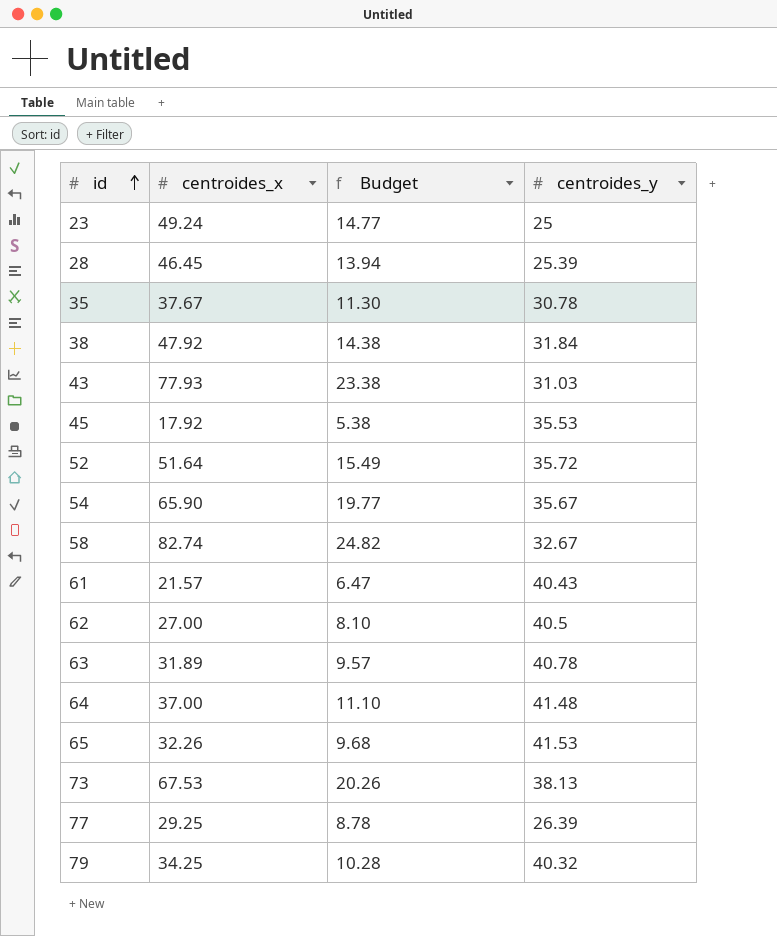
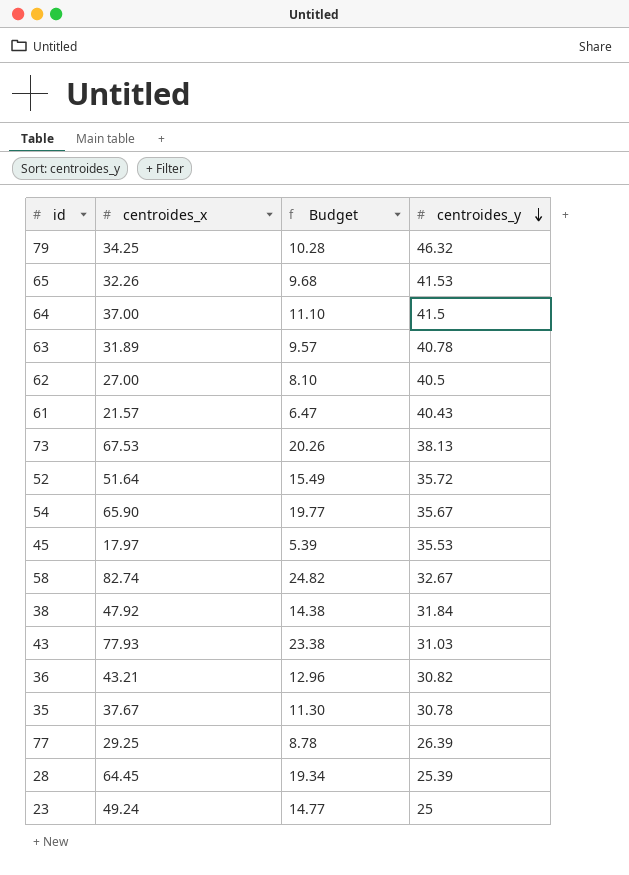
row order: id ascending -> centroides_y descending
79 | centroides_y: 40.32 -> 46.32
64 | centroides_y: 41.48 -> 41.5
45 | centroides_x: 17.92 -> 17.97
45 | Budget: 5.38 -> 5.39
row 36: none -> 43.21 | 12.96 | 30.82
28 | centroides_x: 46.45 -> 64.45
28 | Budget: 13.94 -> 19.34

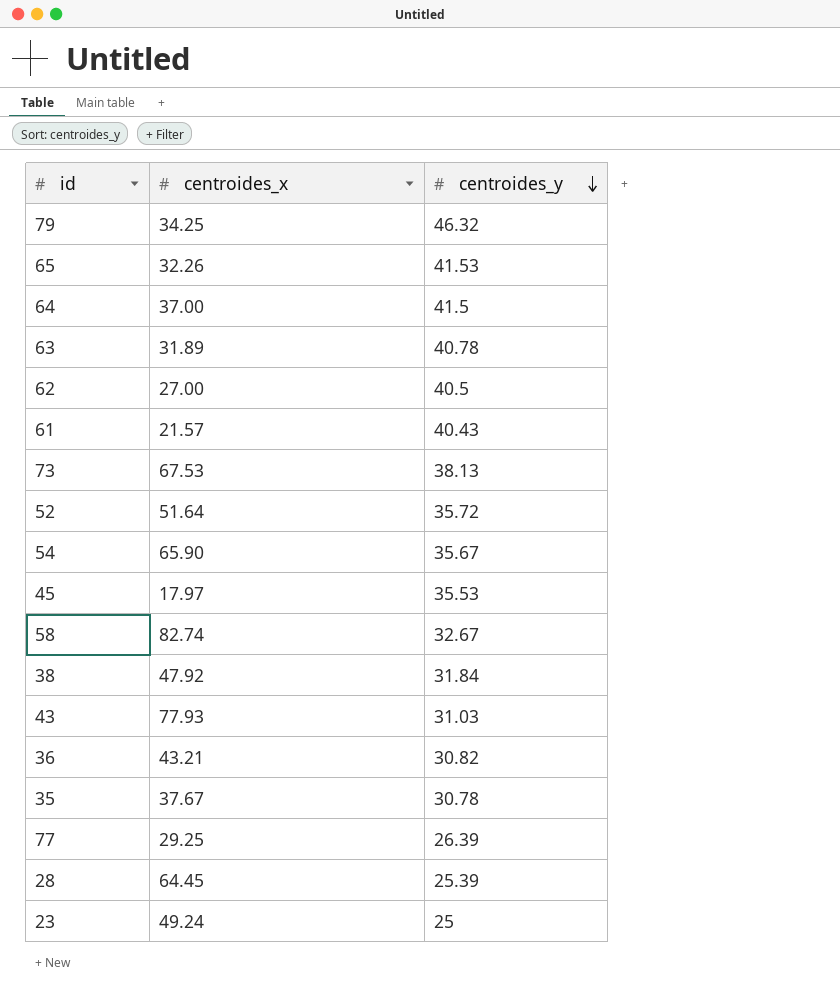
column Budget | formula: [centroides_x] * 0.3 -> none

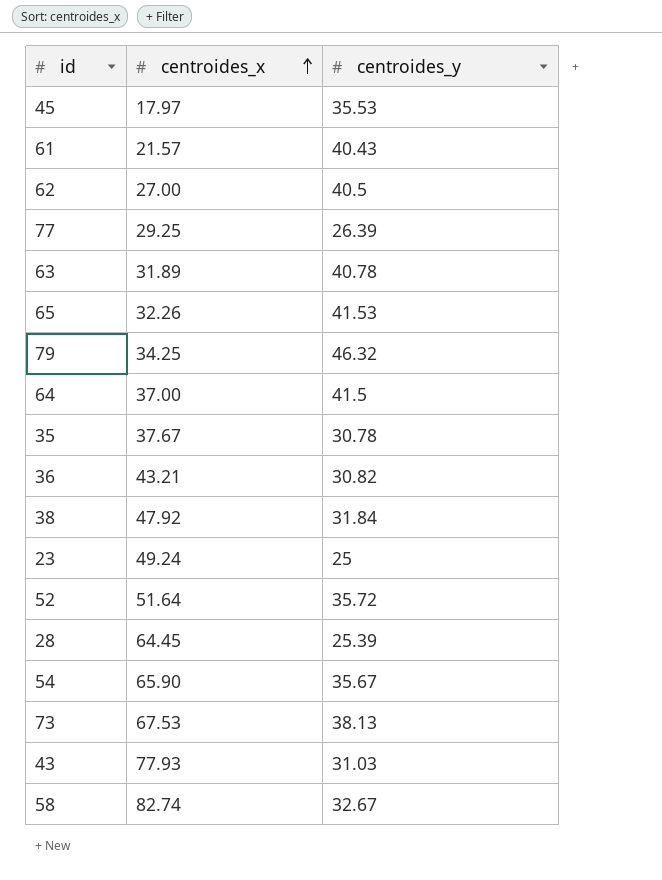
row order: centroides_y descending -> centroides_x ascending

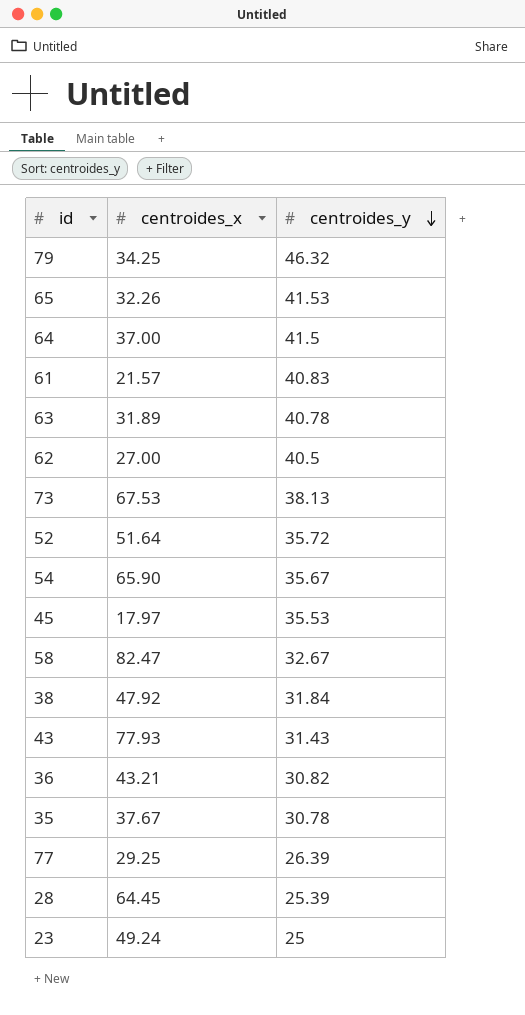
row order: centroides_x ascending -> centroides_y descending
61 | centroides_y: 40.43 -> 40.83
58 | centroides_x: 82.74 -> 82.47
43 | centroides_y: 31.03 -> 31.43

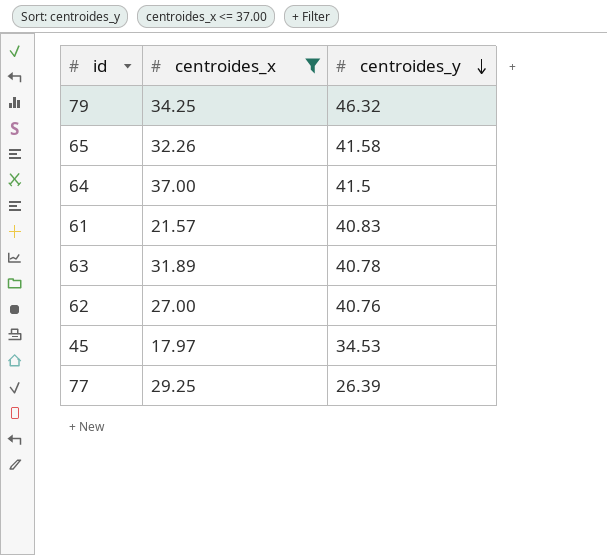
filter: none -> centroides_x <= 37.00
65 | centroides_y: 41.53 -> 41.58
62 | centroides_y: 40.5 -> 40.76
45 | centroides_y: 35.53 -> 34.53

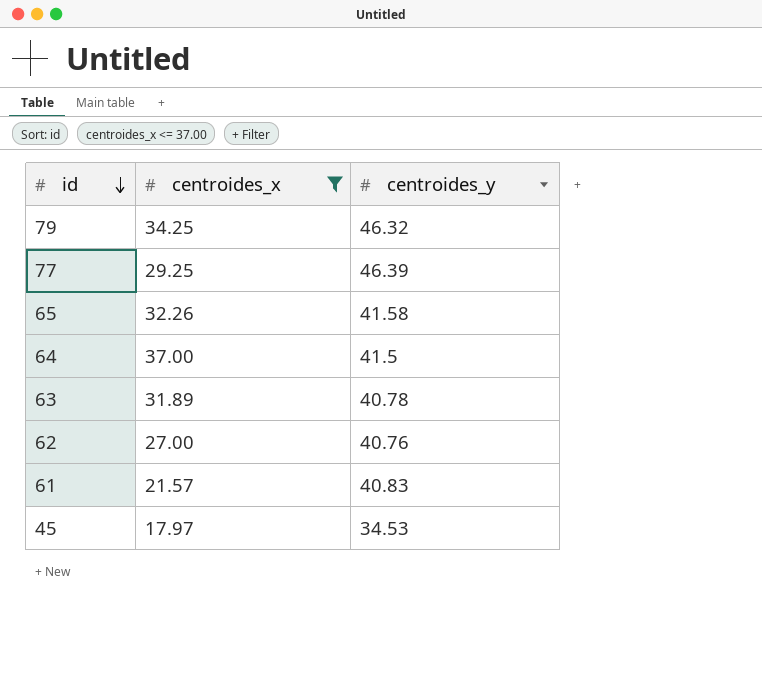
row order: centroides_y descending -> id descending
77 | centroides_y: 26.39 -> 46.39

